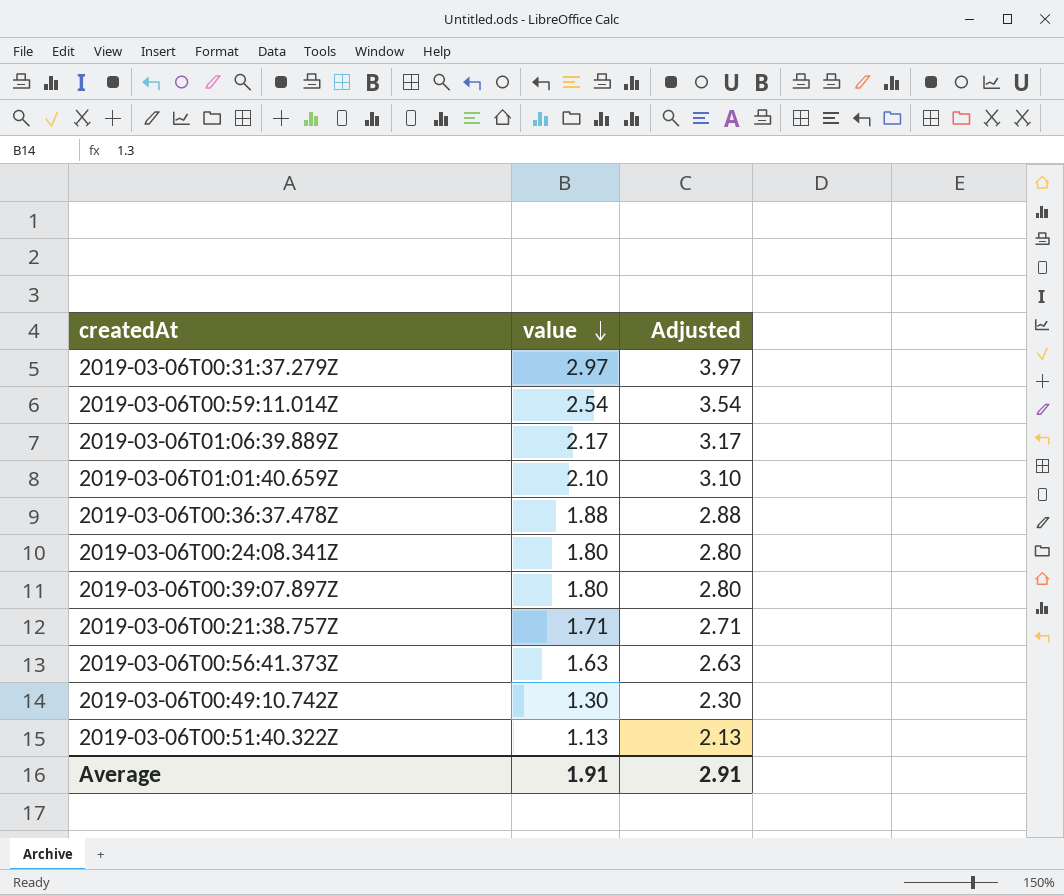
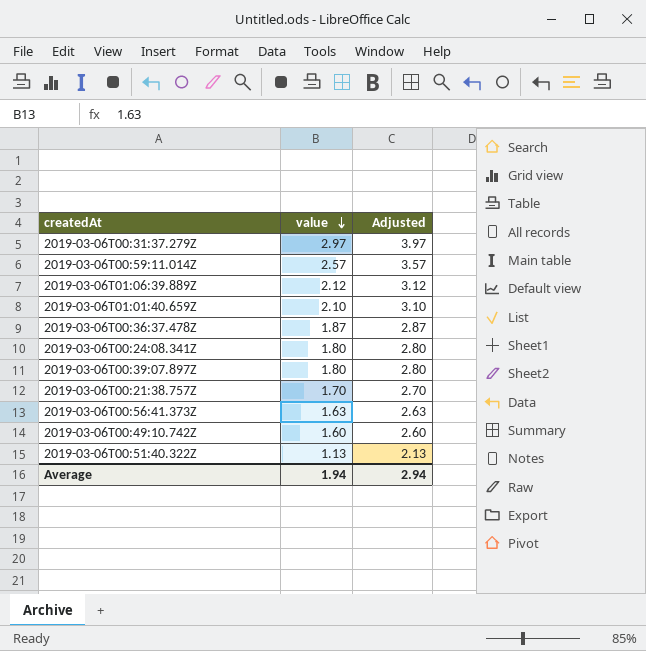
2019-03-06T00:59:11.014Z | value: 2.54 -> 2.57
2019-03-06T00:59:11.014Z | Adjusted: 3.54 -> 3.57
2019-03-06T01:06:39.889Z | value: 2.17 -> 2.12
2019-03-06T01:06:39.889Z | Adjusted: 3.17 -> 3.12
2019-03-06T00:36:37.478Z | value: 1.88 -> 1.87
2019-03-06T00:36:37.478Z | Adjusted: 2.88 -> 2.87
2019-03-06T00:21:38.757Z | value: 1.71 -> 1.70
2019-03-06T00:21:38.757Z | Adjusted: 2.71 -> 2.70
2019-03-06T00:49:10.742Z | value: 1.30 -> 1.60
2019-03-06T00:49:10.742Z | Adjusted: 2.30 -> 2.60
Average | value: 1.91 -> 1.94
Average | Adjusted: 2.91 -> 2.94

